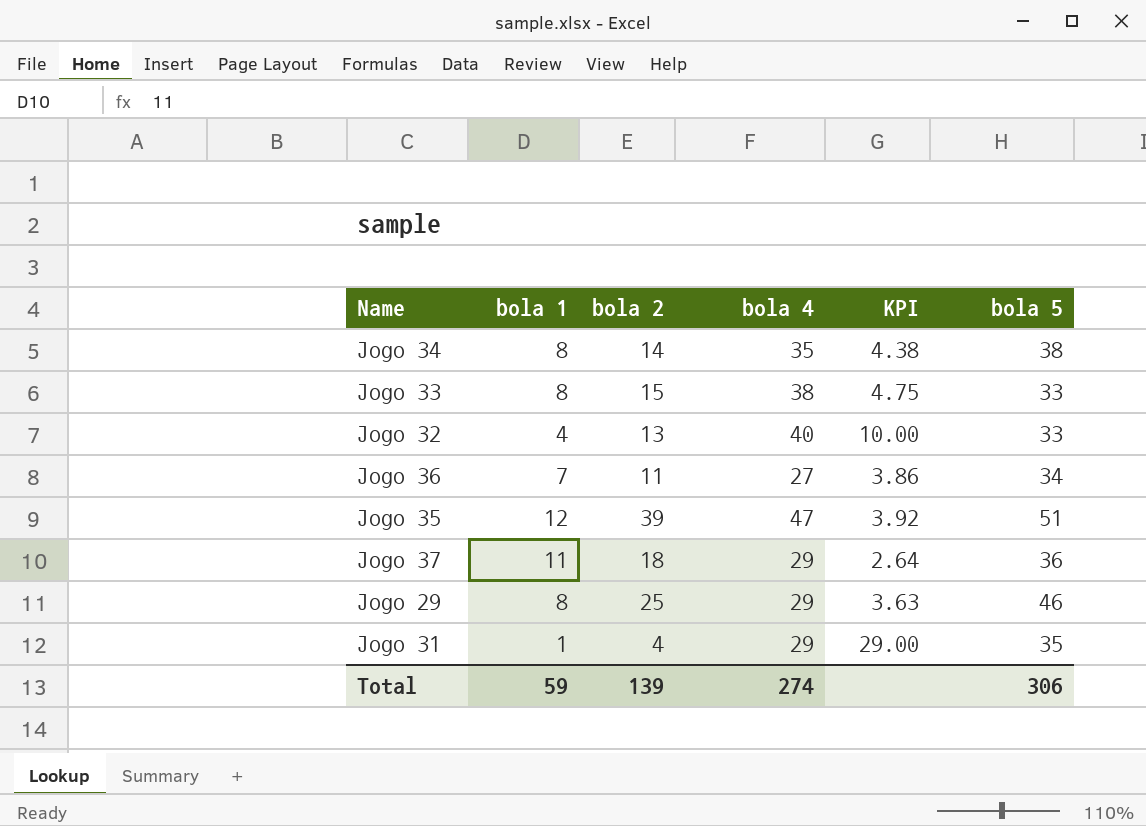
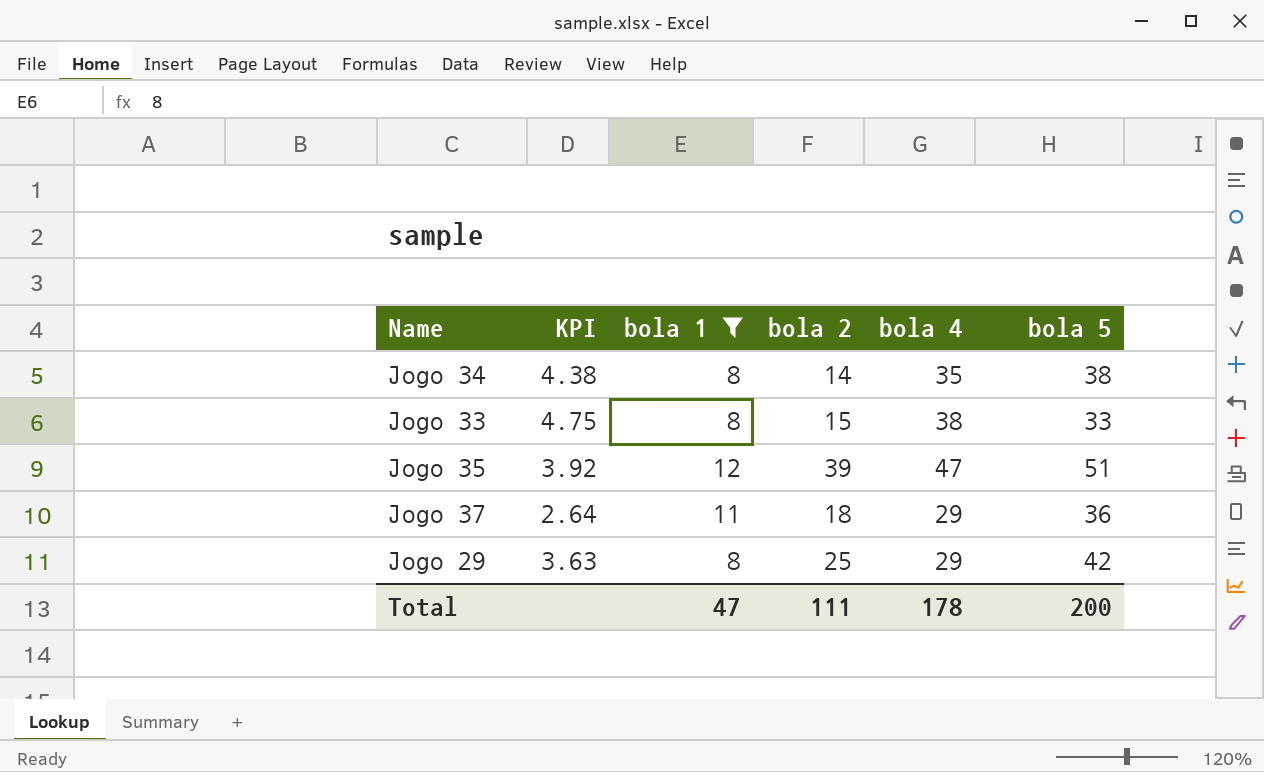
filter: none -> bola 1 >= 8
column KPI | position: 5 -> 2
Jogo 29 | bola 5: 46 -> 42
Total | bola 1: 59 -> 47
Total | bola 2: 139 -> 111
Total | bola 4: 274 -> 178
Total | bola 5: 306 -> 200

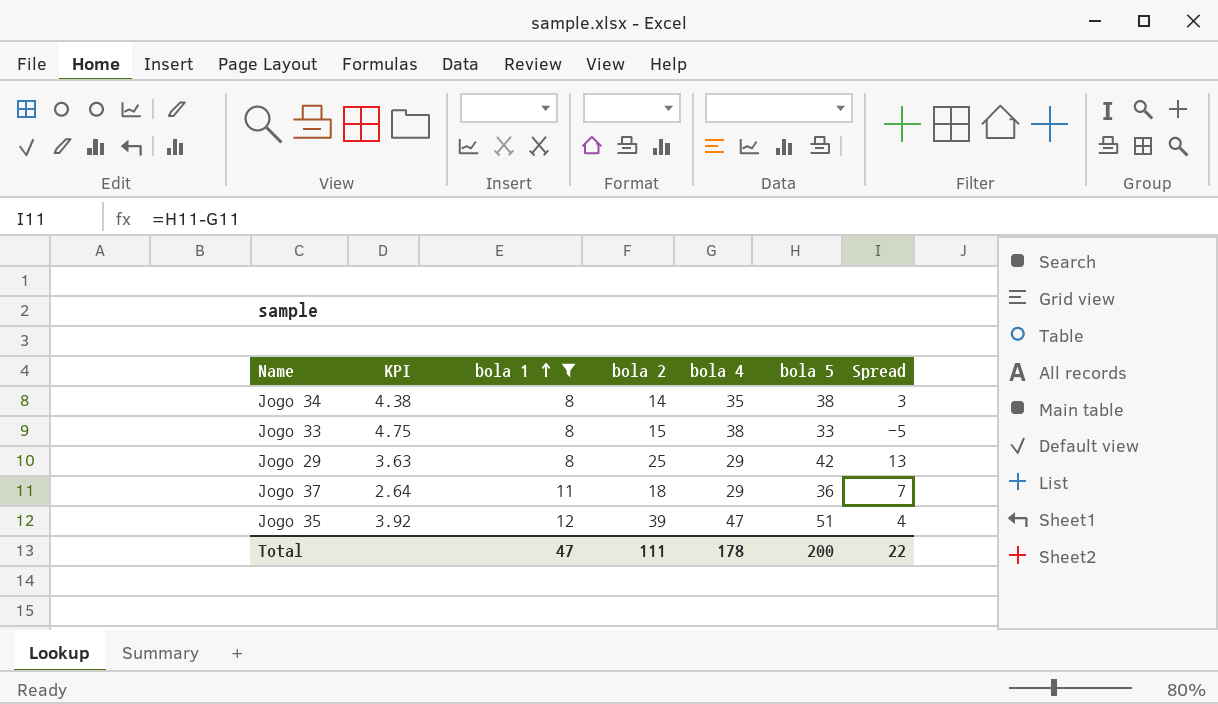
row order: none -> bola 1 ascending
column Spread | formula: none -> [bola 5] - [bola 4]

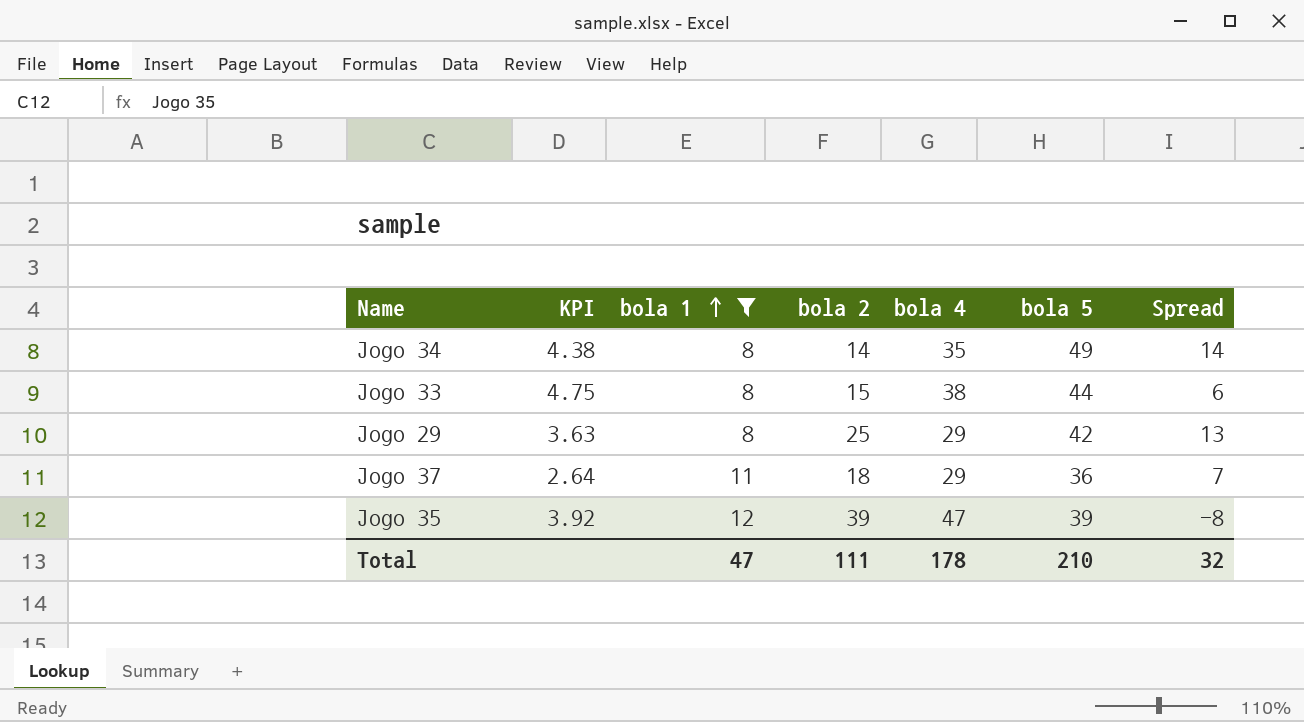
Jogo 34 | bola 5: 38 -> 49
Jogo 34 | Spread: 3 -> 14
Jogo 33 | bola 5: 33 -> 44
Jogo 33 | Spread: -5 -> 6
Jogo 35 | bola 5: 51 -> 39
Jogo 35 | Spread: 4 -> -8
Total | bola 5: 200 -> 210
Total | Spread: 22 -> 32

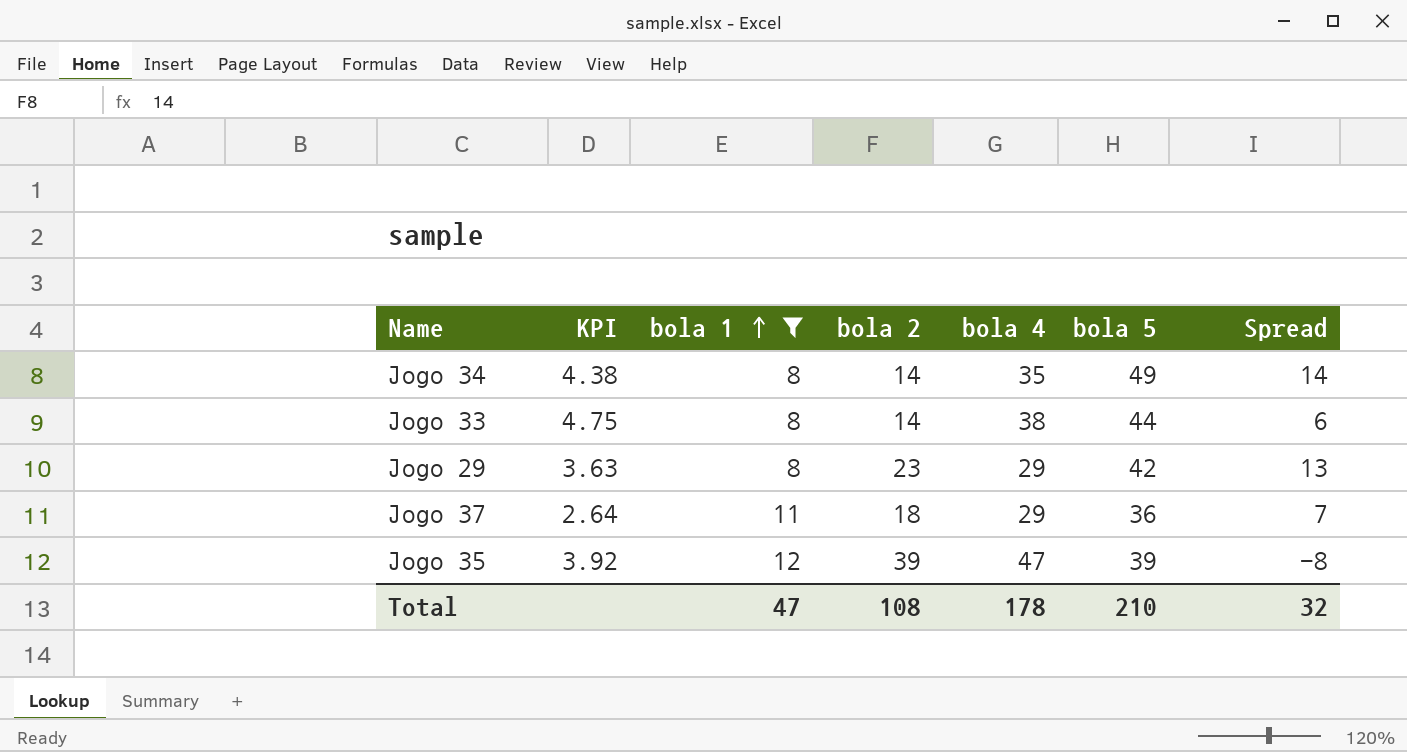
Jogo 33 | bola 2: 15 -> 14
Jogo 29 | bola 2: 25 -> 23
Total | bola 2: 111 -> 108

